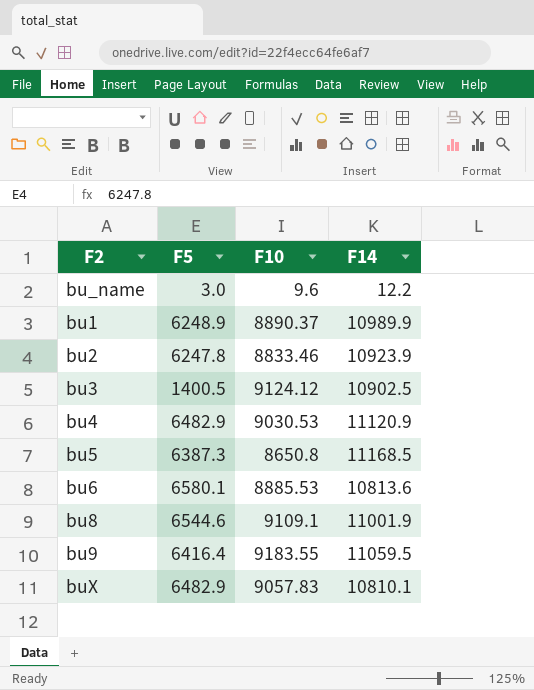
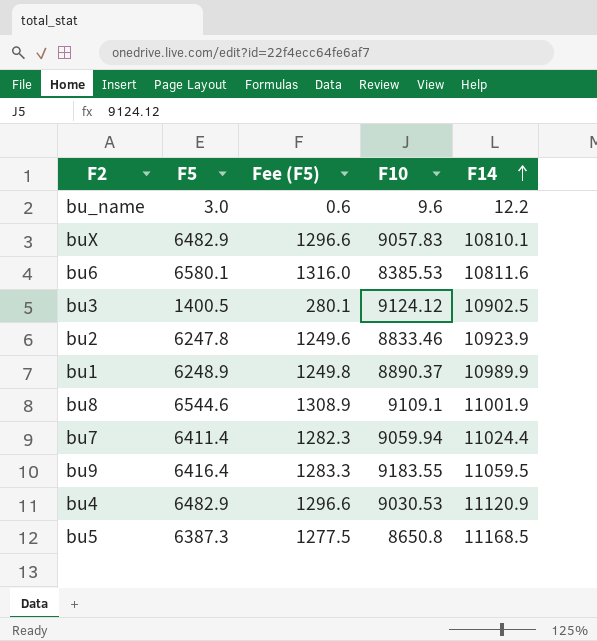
row order: none -> F14 ascending
column Fee (F5) | formula: none -> [F5] * 0.2
bu6 | F10: 8885.53 -> 8385.53
bu6 | F14: 10813.6 -> 10811.6
row bu7: none -> 6411.4 | 1282.3 | 9059.94 | 11024.4

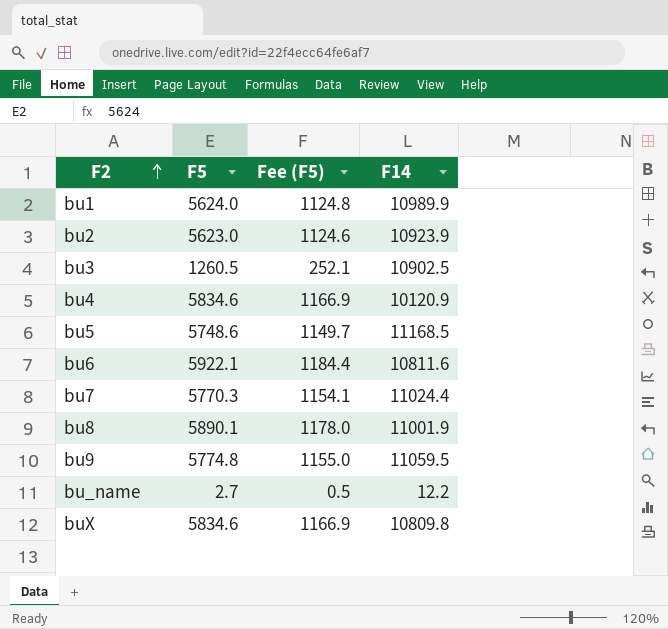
row order: F14 ascending -> F2 ascending
column F10 | position: 4 -> none
bu1 | F5: 6248.9 -> 5624.0
bu1 | Fee (F5): 1249.8 -> 1124.8
bu2 | F5: 6247.8 -> 5623.0
bu2 | Fee (F5): 1249.6 -> 1124.6
bu3 | F5: 1400.5 -> 1260.5
bu3 | Fee (F5): 280.1 -> 252.1
bu4 | F5: 6482.9 -> 5834.6
bu4 | Fee (F5): 1296.6 -> 1166.9
bu4 | F14: 11120.9 -> 10120.9
bu5 | F5: 6387.3 -> 5748.6
bu5 | Fee (F5): 1277.5 -> 1149.7
bu6 | F5: 6580.1 -> 5922.1
bu6 | Fee (F5): 1316.0 -> 1184.4
bu7 | F5: 6411.4 -> 5770.3
bu7 | Fee (F5): 1282.3 -> 1154.1
bu8 | F5: 6544.6 -> 5890.1
bu8 | Fee (F5): 1308.9 -> 1178.0
bu9 | F5: 6416.4 -> 5774.8
bu9 | Fee (F5): 1283.3 -> 1155.0
bu_name | F5: 3.0 -> 2.7
bu_name | Fee (F5): 0.6 -> 0.5
buX | F5: 6482.9 -> 5834.6
buX | Fee (F5): 1296.6 -> 1166.9
buX | F14: 10810.1 -> 10809.8

